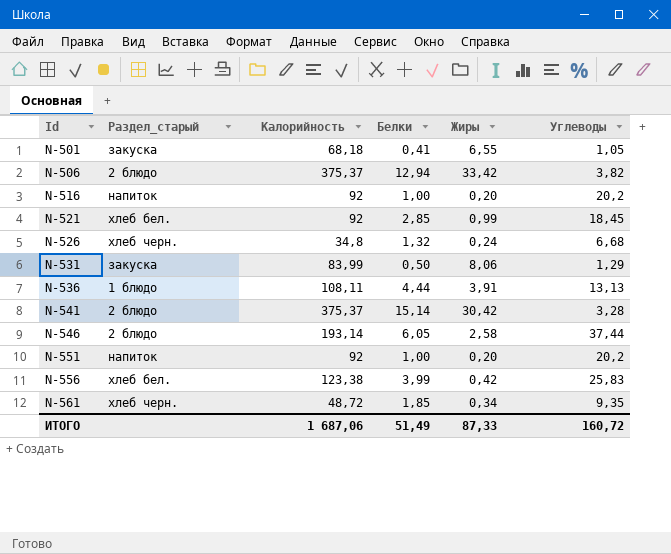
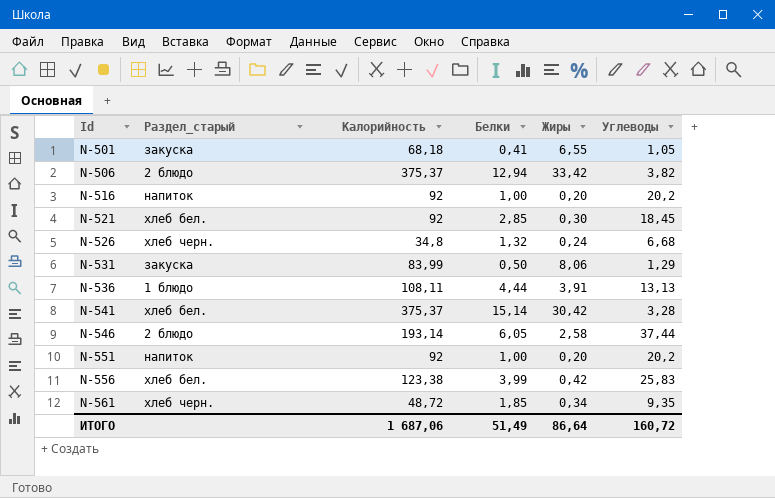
N-521 | Жиры: 0,99 -> 0,30
N-541 | Раздел_старый: 2 блюдо -> хлеб бел.
ИТОГО | Жиры: 87,33 -> 86,64

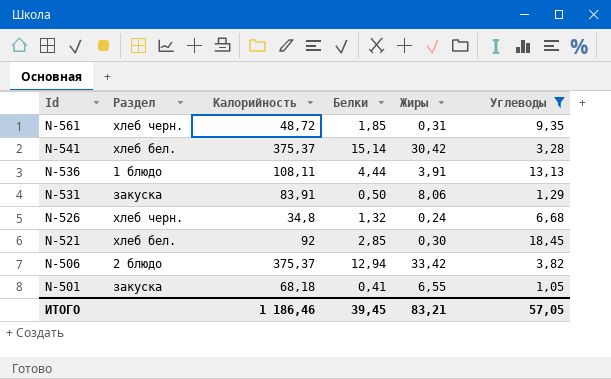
filter: none -> Углеводы <= 18,45
row order: Id ascending -> Id descending
column name: Раздел_старый -> Раздел
N-561 | Жиры: 0,34 -> 0,31
N-531 | Калорийность: 83,99 -> 83,91
ИТОГО | Калорийность: 1 687,06 -> 1 186,46
ИТОГО | Белки: 51,49 -> 39,45
ИТОГО | Жиры: 86,64 -> 83,21
ИТОГО | Углеводы: 160,72 -> 57,05

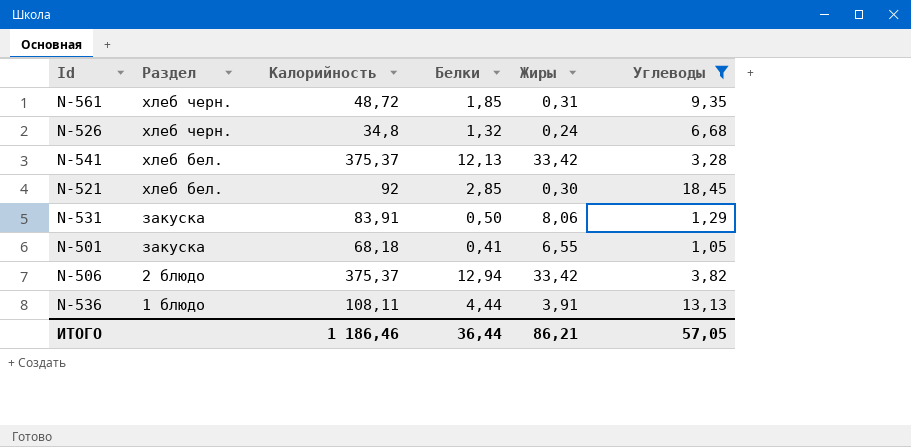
row order: Id descending -> Раздел descending
N-541 | Белки: 15,14 -> 12,13
N-541 | Жиры: 30,42 -> 33,42
ИТОГО | Белки: 39,45 -> 36,44
ИТОГО | Жиры: 83,21 -> 86,21

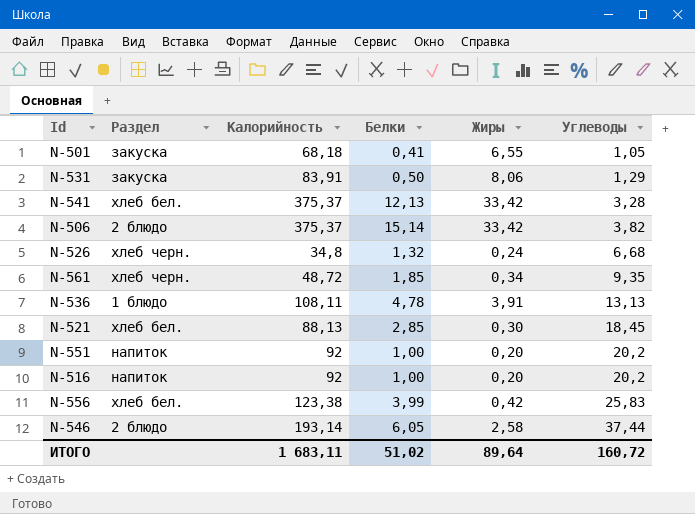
filter: Углеводы <= 18,45 -> none
row order: Раздел descending -> Углеводы ascending
N-506 | Белки: 12,94 -> 15,14
N-561 | Жиры: 0,31 -> 0,34
N-536 | Белки: 4,44 -> 4,78
N-521 | Калорийность: 92 -> 88,13
ИТОГО | Калорийность: 1 186,46 -> 1 683,11
ИТОГО | Белки: 36,44 -> 51,02
ИТОГО | Жиры: 86,21 -> 89,64
ИТОГО | Углеводы: 57,05 -> 160,72

